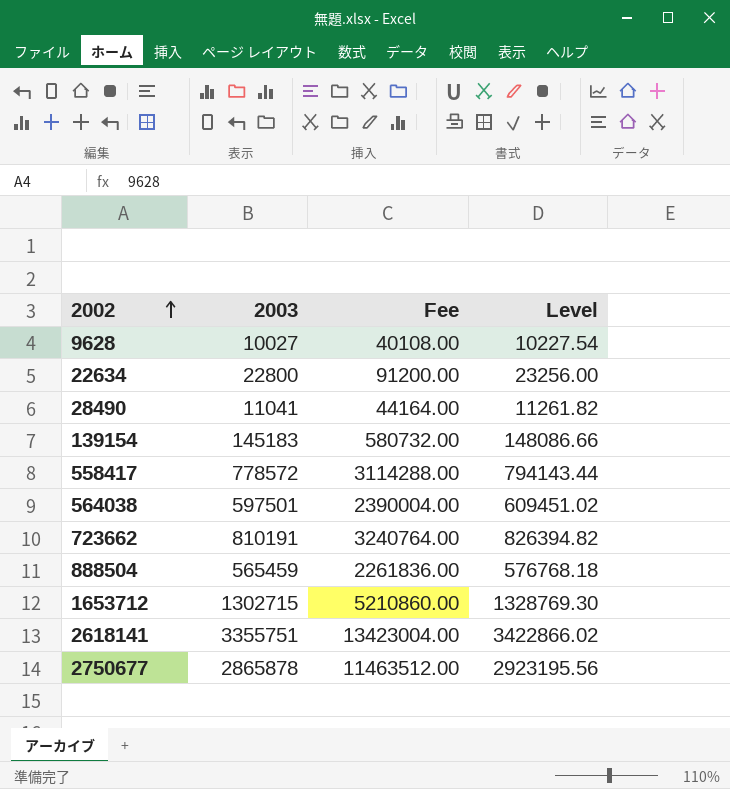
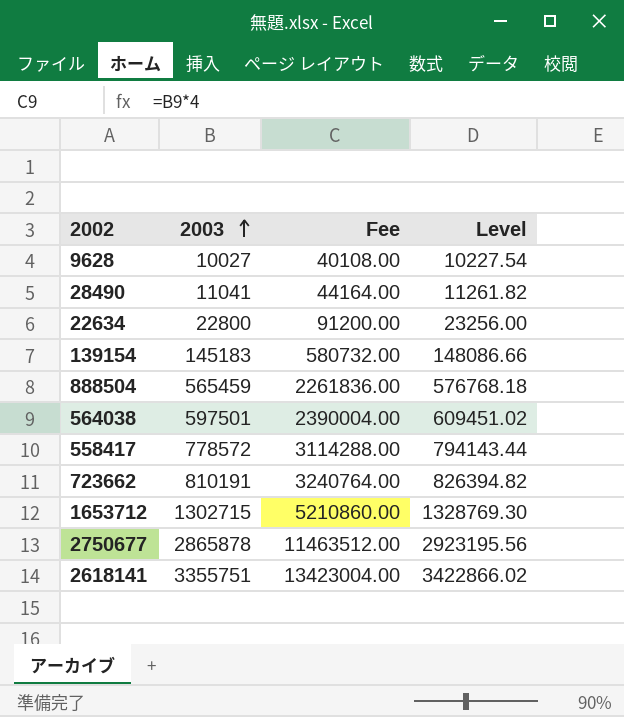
row order: 2002 ascending -> 2003 ascending

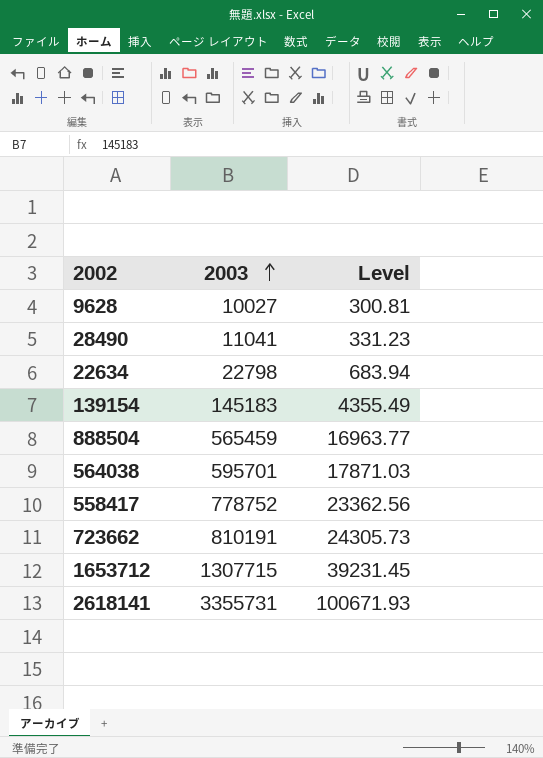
column Fee | formula: [2003] * 4 -> none
column Level | formula: [2003] * 1.02 -> [2003] * 0.03
row 2750677: 2865878 | 11463512.00 | 2923195.56 -> none
22634 | 2003: 22800 -> 22798
564038 | 2003: 597501 -> 595701
558417 | 2003: 778572 -> 778752
1653712 | 2003: 1302715 -> 1307715
2618141 | 2003: 3355751 -> 3355731

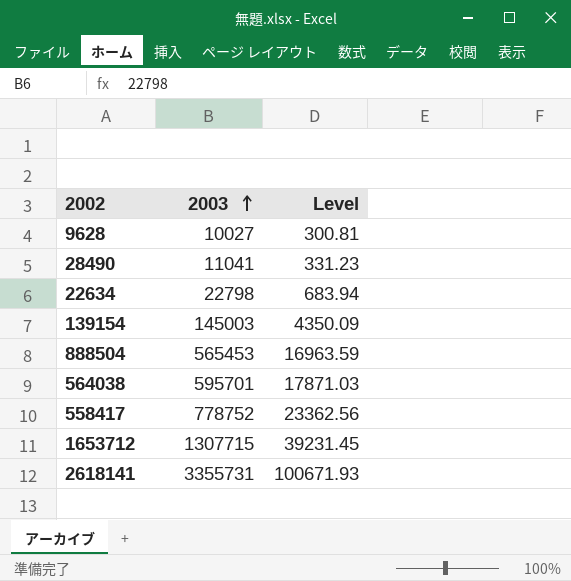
row 723662: 810191 | 24305.73 -> none
139154 | 2003: 145183 -> 145003
139154 | Level: 4355.49 -> 4350.09
888504 | 2003: 565459 -> 565453
888504 | Level: 16963.77 -> 16963.59

